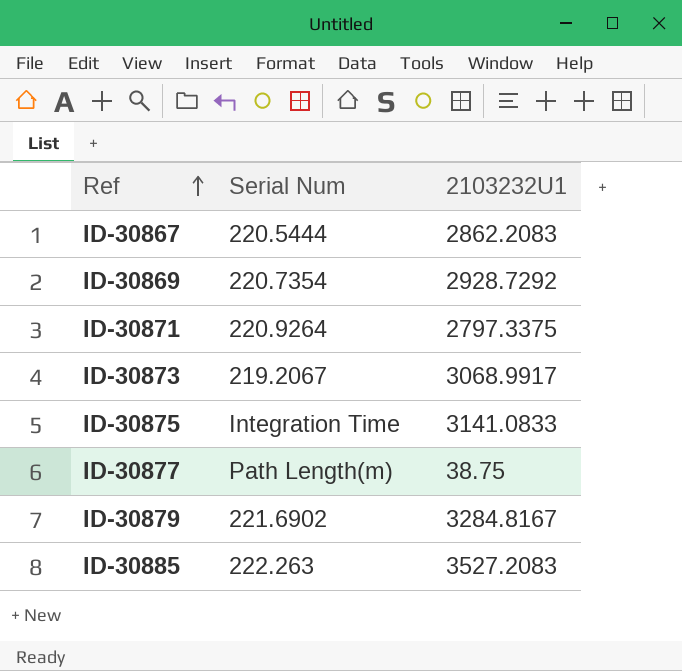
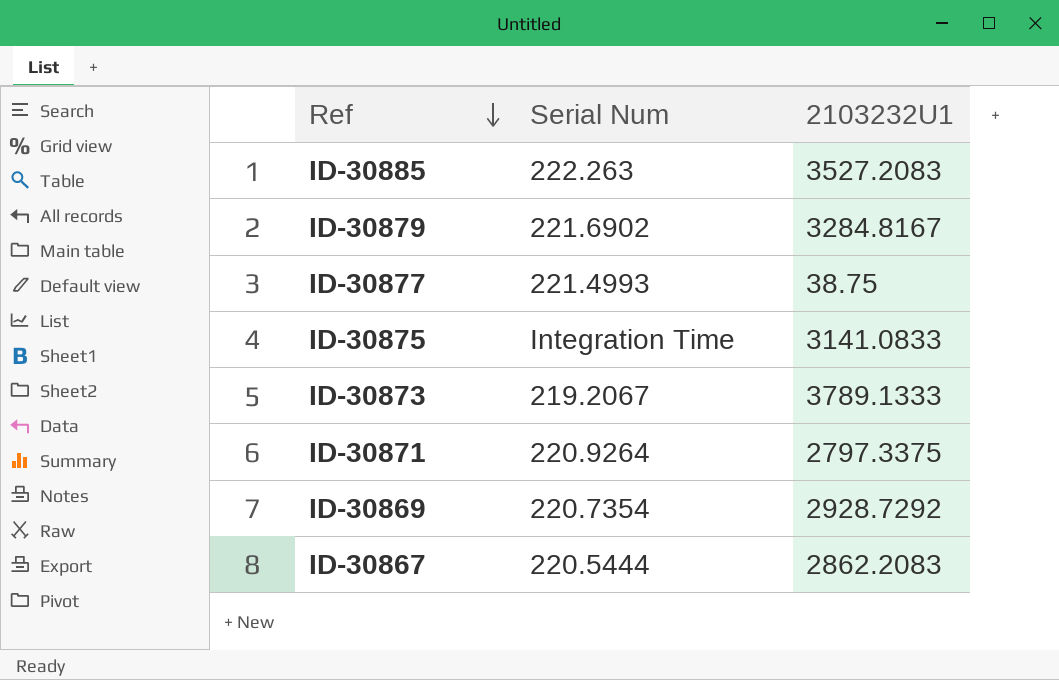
row order: Ref ascending -> Ref descending
ID-30877 | Serial Num: Path Length(m) -> 221.4993
ID-30873 | 2103232U1: 3068.9917 -> 3789.1333

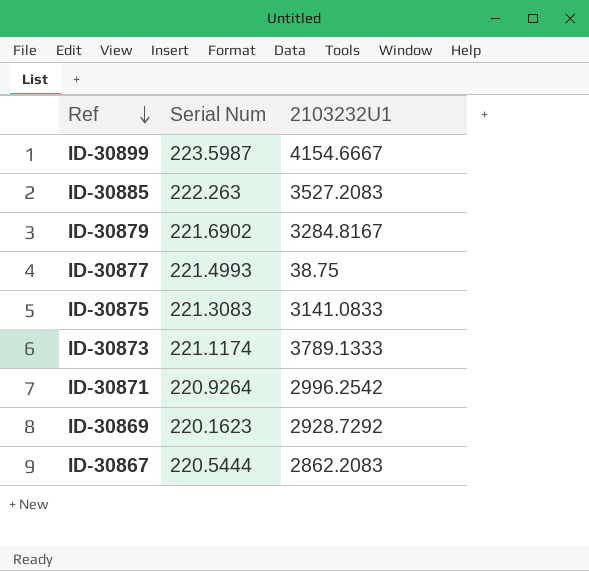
row ID-30899: none -> 223.5987 | 4154.6667
ID-30875 | Serial Num: Integration Time -> 221.3083
ID-30873 | Serial Num: 219.2067 -> 221.1174
ID-30871 | 2103232U1: 2797.3375 -> 2996.2542
ID-30869 | Serial Num: 220.7354 -> 220.1623

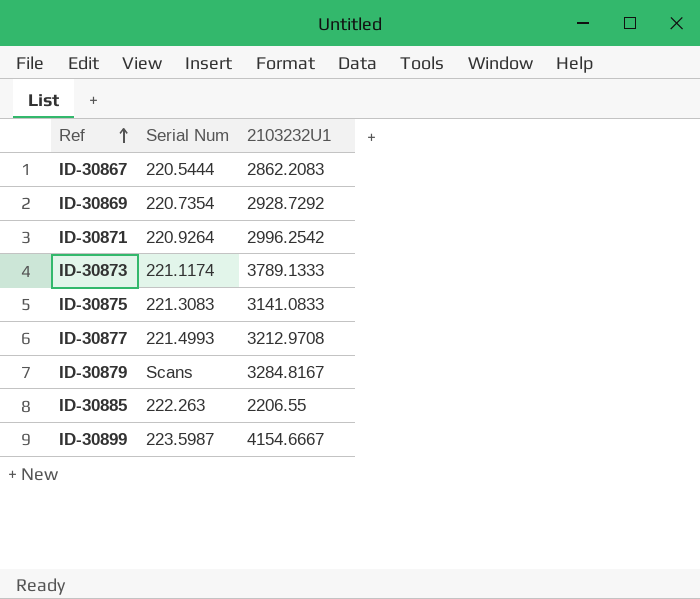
row order: Ref descending -> Ref ascending
ID-30869 | Serial Num: 220.1623 -> 220.7354
ID-30877 | 2103232U1: 38.75 -> 3212.9708
ID-30879 | Serial Num: 221.6902 -> Scans
ID-30885 | 2103232U1: 3527.2083 -> 2206.55

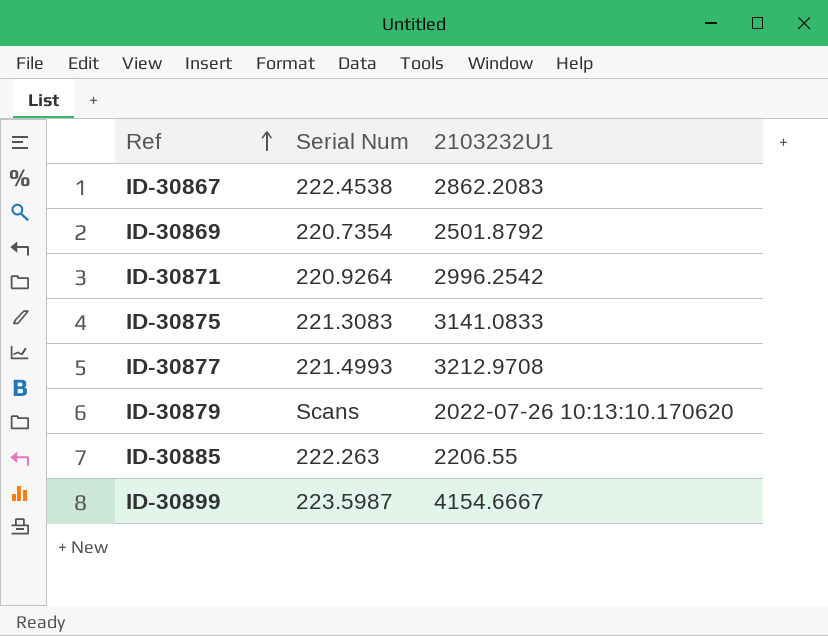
row ID-30873: 221.1174 | 3789.1333 -> none
ID-30867 | Serial Num: 220.5444 -> 222.4538
ID-30869 | 2103232U1: 2928.7292 -> 2501.8792
ID-30879 | 2103232U1: 3284.8167 -> 2022-07-26 10:13:10.170620

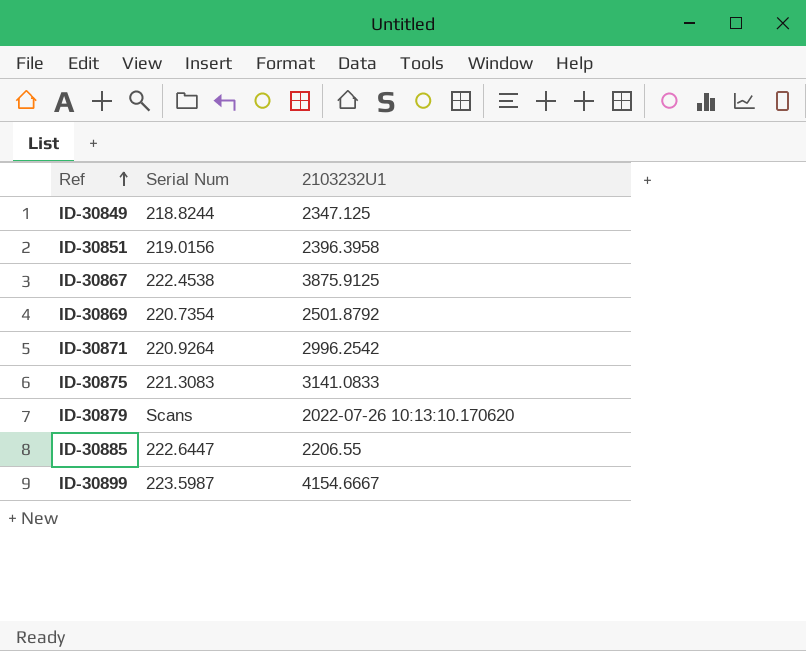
row ID-30877: 221.4993 | 3212.9708 -> none
row ID-30849: none -> 218.8244 | 2347.125
row ID-30851: none -> 219.0156 | 2396.3958
ID-30867 | 2103232U1: 2862.2083 -> 3875.9125
ID-30885 | Serial Num: 222.263 -> 222.6447

